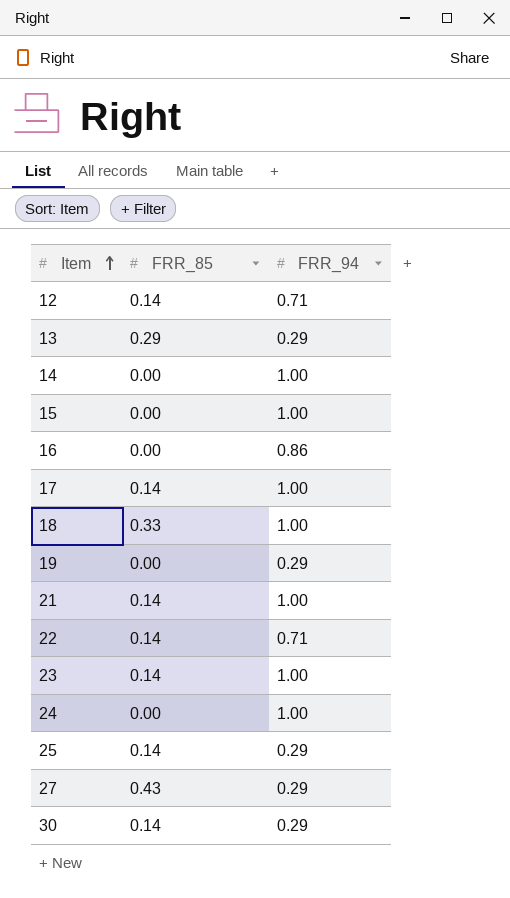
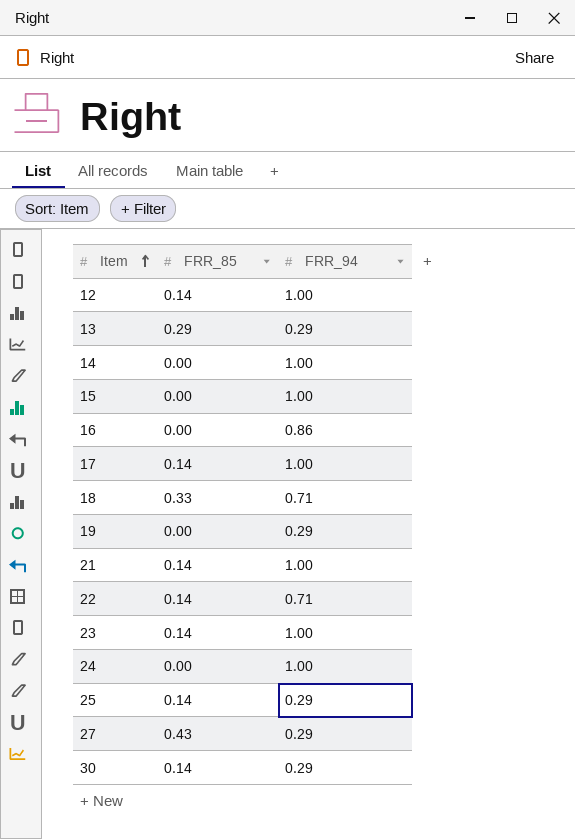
12 | FRR_94: 0.71 -> 1.00
18 | FRR_94: 1.00 -> 0.71

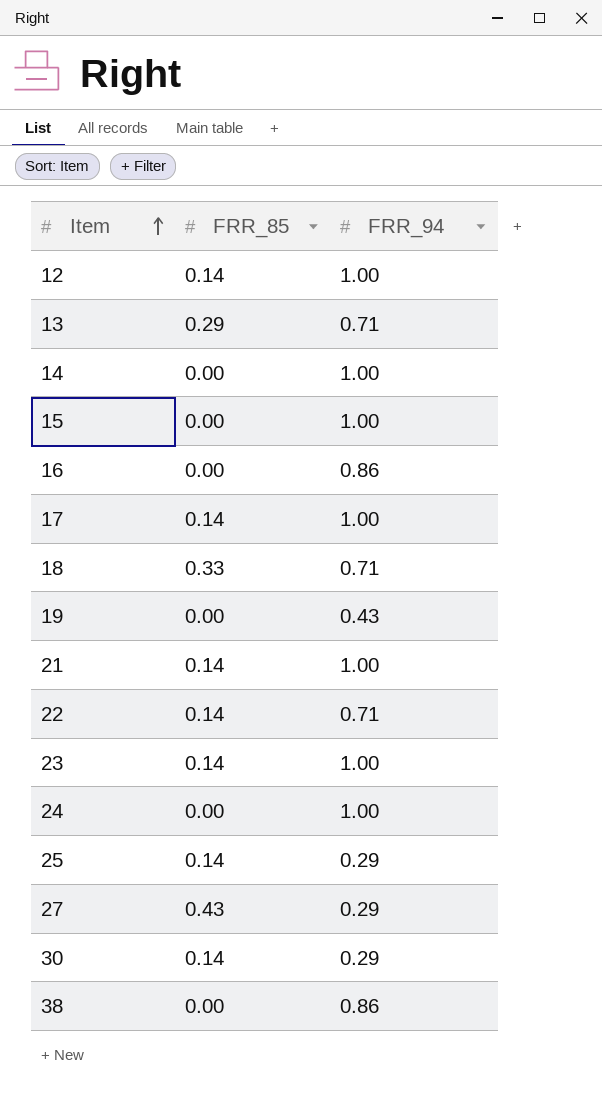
13 | FRR_94: 0.29 -> 0.71
19 | FRR_94: 0.29 -> 0.43
row 38: none -> 0.00 | 0.86

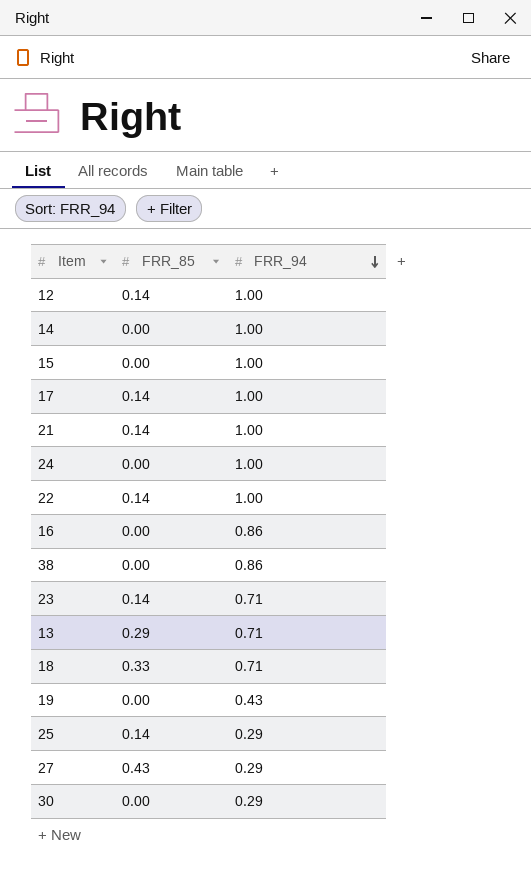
row order: Item ascending -> FRR_94 descending
22 | FRR_94: 0.71 -> 1.00
23 | FRR_94: 1.00 -> 0.71
30 | FRR_85: 0.14 -> 0.00

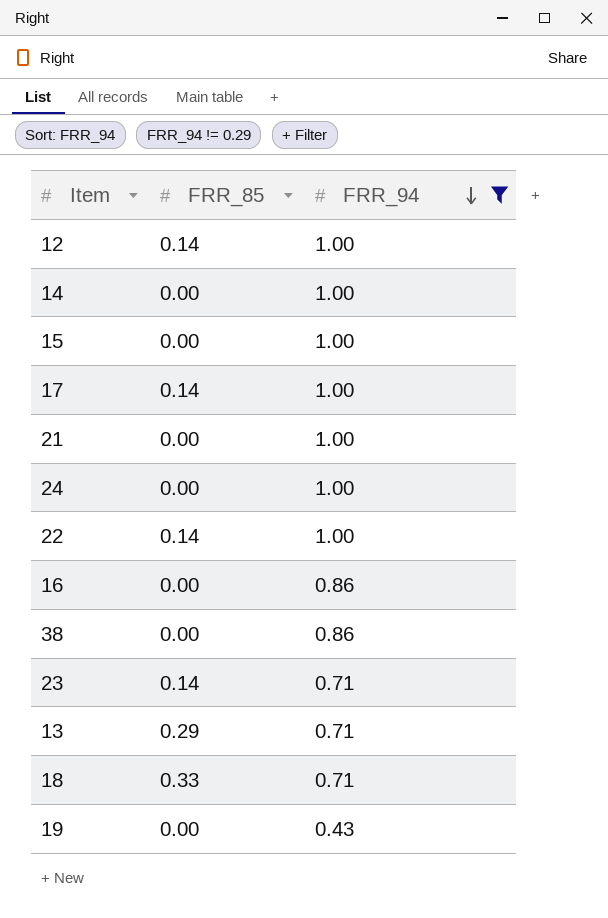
filter: none -> FRR_94 != 0.29
21 | FRR_85: 0.14 -> 0.00

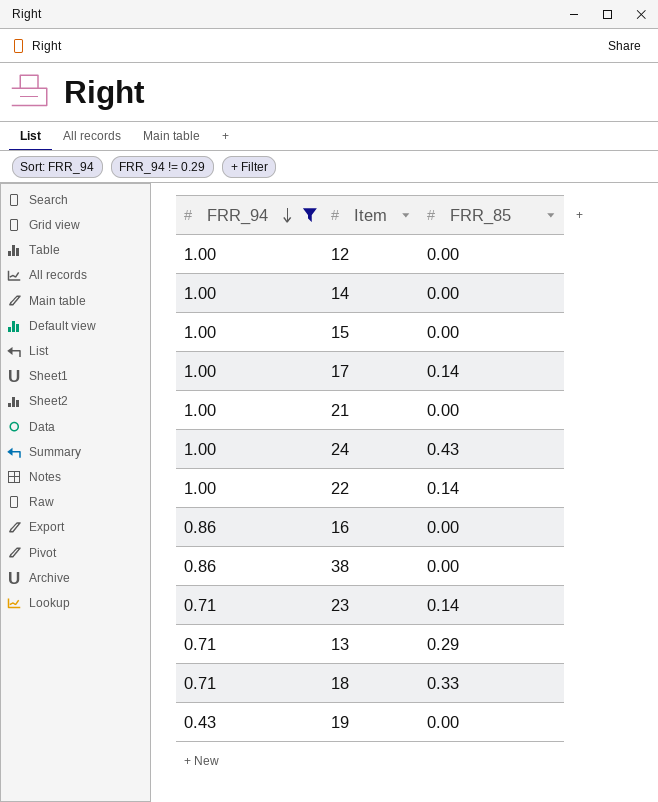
column FRR_94 | position: 3 -> 1
12 | FRR_85: 0.14 -> 0.00
24 | FRR_85: 0.00 -> 0.43

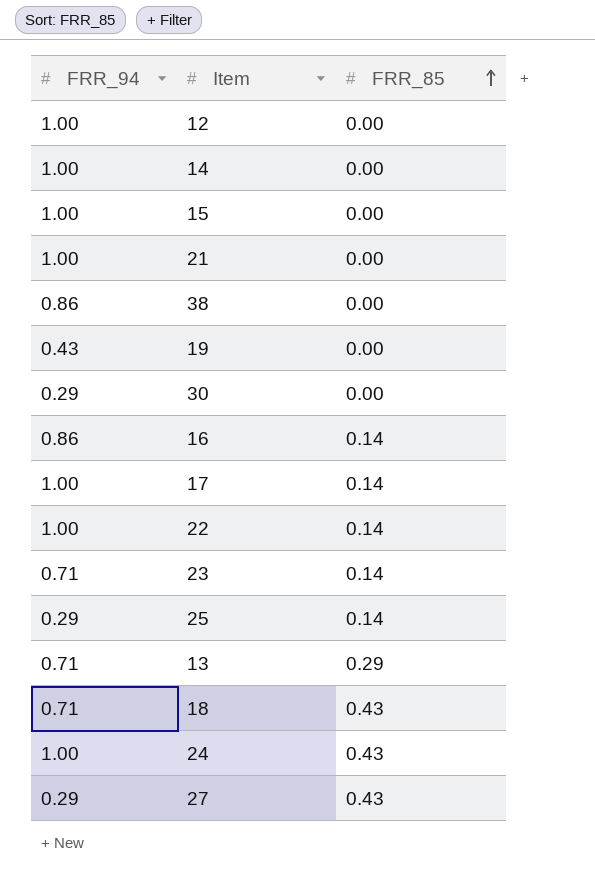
filter: FRR_94 != 0.29 -> none
row order: FRR_94 descending -> FRR_85 ascending
16 | FRR_85: 0.00 -> 0.14
18 | FRR_85: 0.33 -> 0.43

